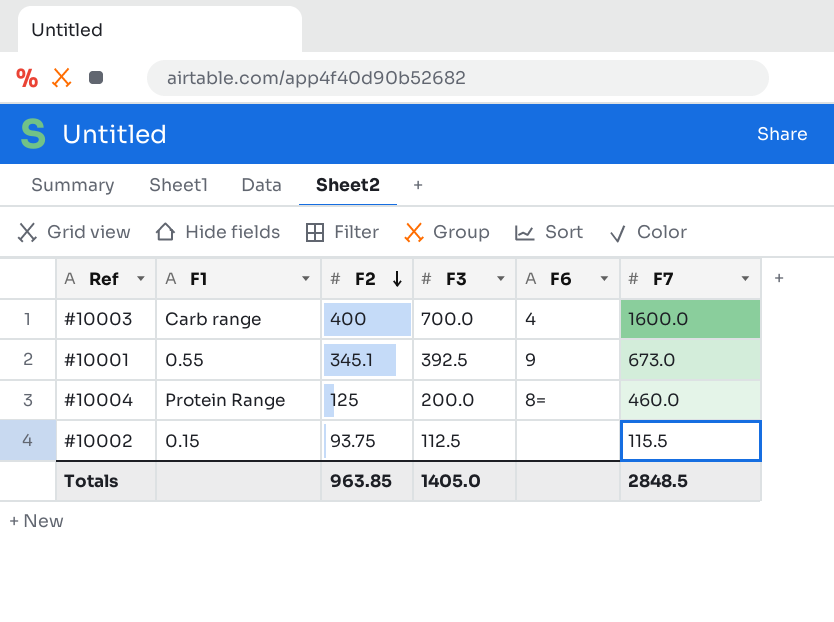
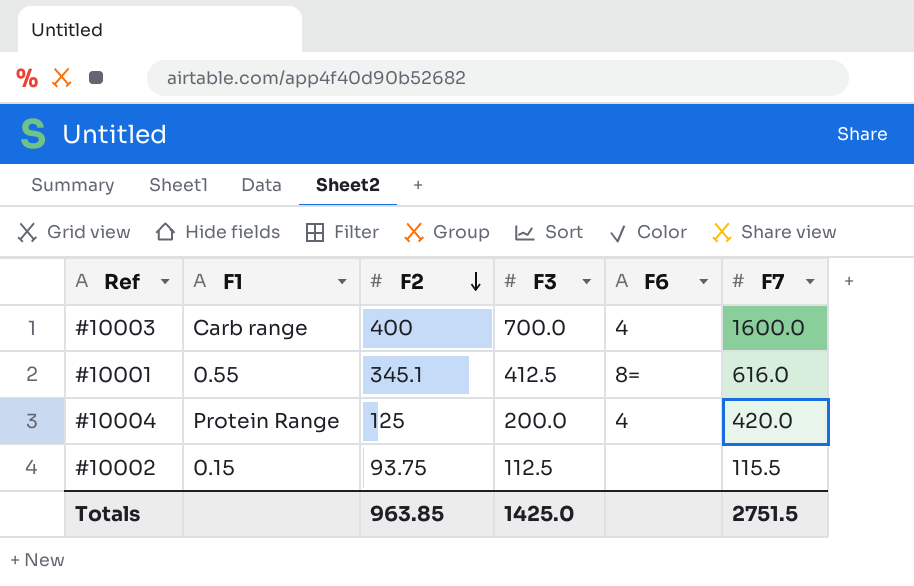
#10001 | F3: 392.5 -> 412.5
#10001 | F6: 9 -> 8=
#10001 | F7: 673.0 -> 616.0
#10004 | F6: 8= -> 4
#10004 | F7: 460.0 -> 420.0
Totals | F3: 1405.0 -> 1425.0
Totals | F7: 2848.5 -> 2751.5

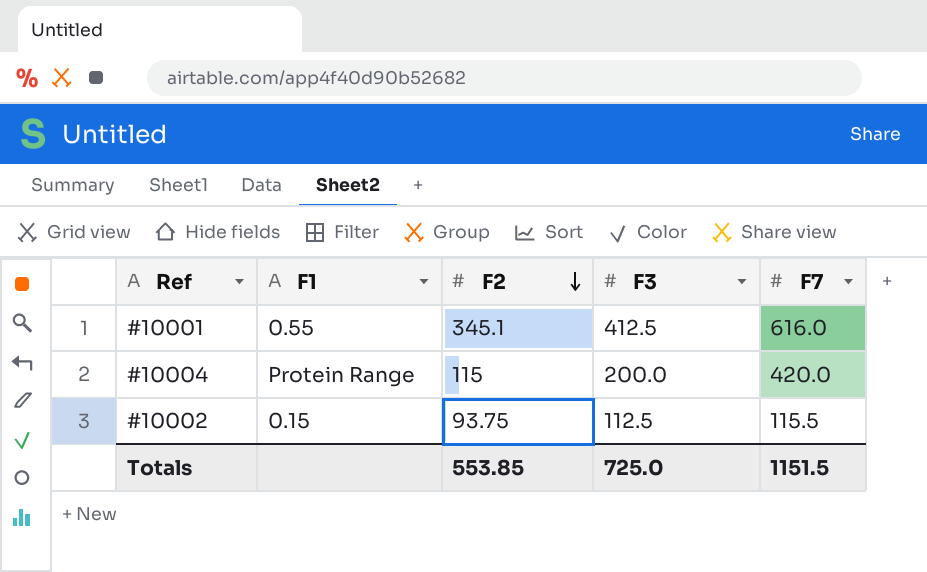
column F6 | position: 5 -> none
row #10003: Carb range | 400 | 700.0 | 4 | 1600.0 -> none
#10004 | F2: 125 -> 115
Totals | F2: 963.85 -> 553.85
Totals | F3: 1425.0 -> 725.0
Totals | F7: 2751.5 -> 1151.5

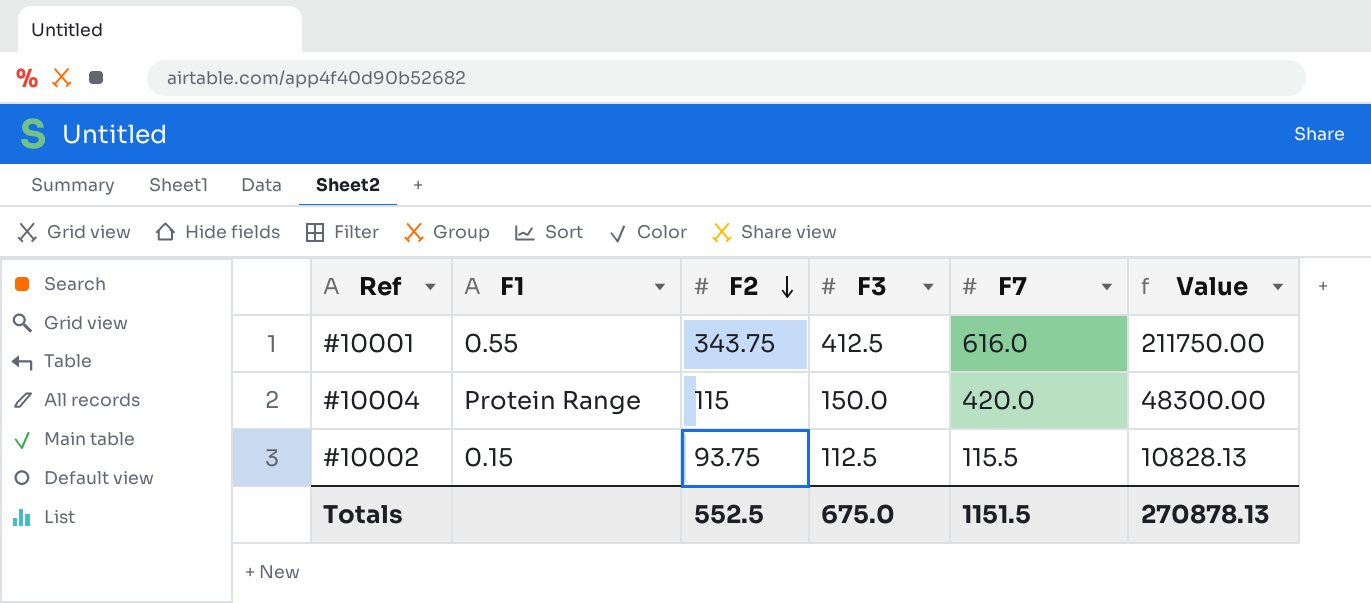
column Value | formula: none -> [F2] * [F7]
#10001 | F2: 345.1 -> 343.75
#10004 | F3: 200.0 -> 150.0
Totals | F2: 553.85 -> 552.5
Totals | F3: 725.0 -> 675.0

